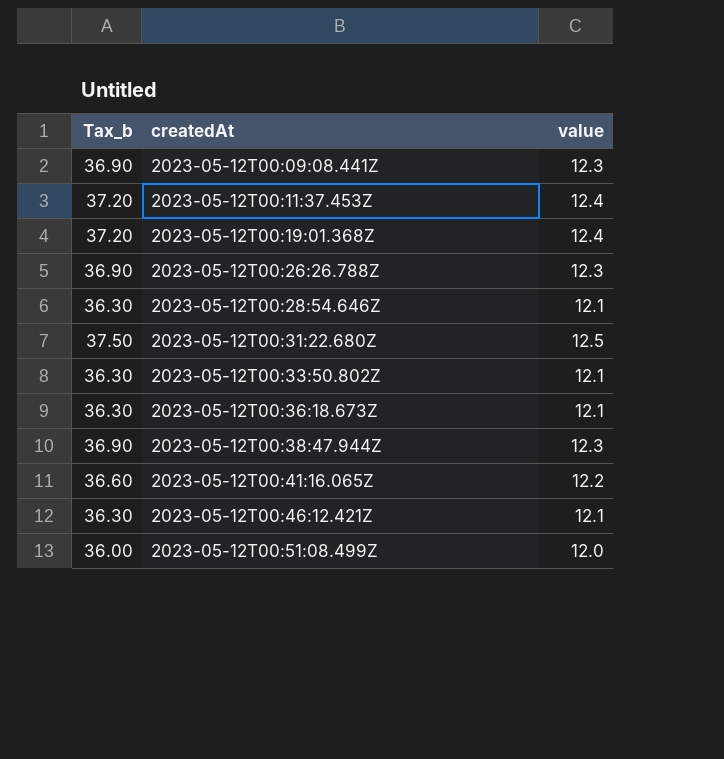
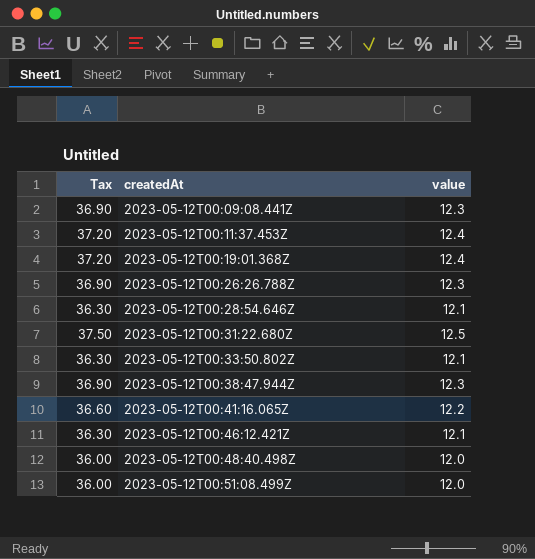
column name: Tax_b -> Tax
row 2023-05-12T00:36:18.673Z: 36.30 | 12.1 -> none
row 2023-05-12T00:48:40.498Z: none -> 36.00 | 12.0

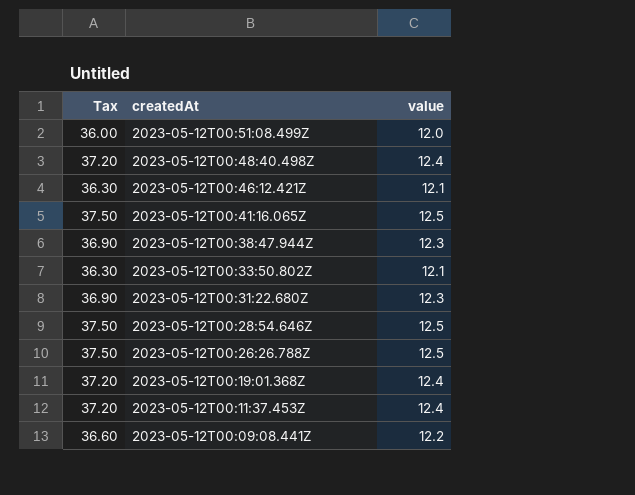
row order: createdAt ascending -> createdAt descending
2023-05-12T00:48:40.498Z | Tax: 36.00 -> 37.20
2023-05-12T00:48:40.498Z | value: 12.0 -> 12.4
2023-05-12T00:41:16.065Z | Tax: 36.60 -> 37.50
2023-05-12T00:41:16.065Z | value: 12.2 -> 12.5
2023-05-12T00:31:22.680Z | Tax: 37.50 -> 36.90
2023-05-12T00:31:22.680Z | value: 12.5 -> 12.3
2023-05-12T00:28:54.646Z | Tax: 36.30 -> 37.50
2023-05-12T00:28:54.646Z | value: 12.1 -> 12.5
2023-05-12T00:26:26.788Z | Tax: 36.90 -> 37.50
2023-05-12T00:26:26.788Z | value: 12.3 -> 12.5
2023-05-12T00:09:08.441Z | Tax: 36.90 -> 36.60
2023-05-12T00:09:08.441Z | value: 12.3 -> 12.2

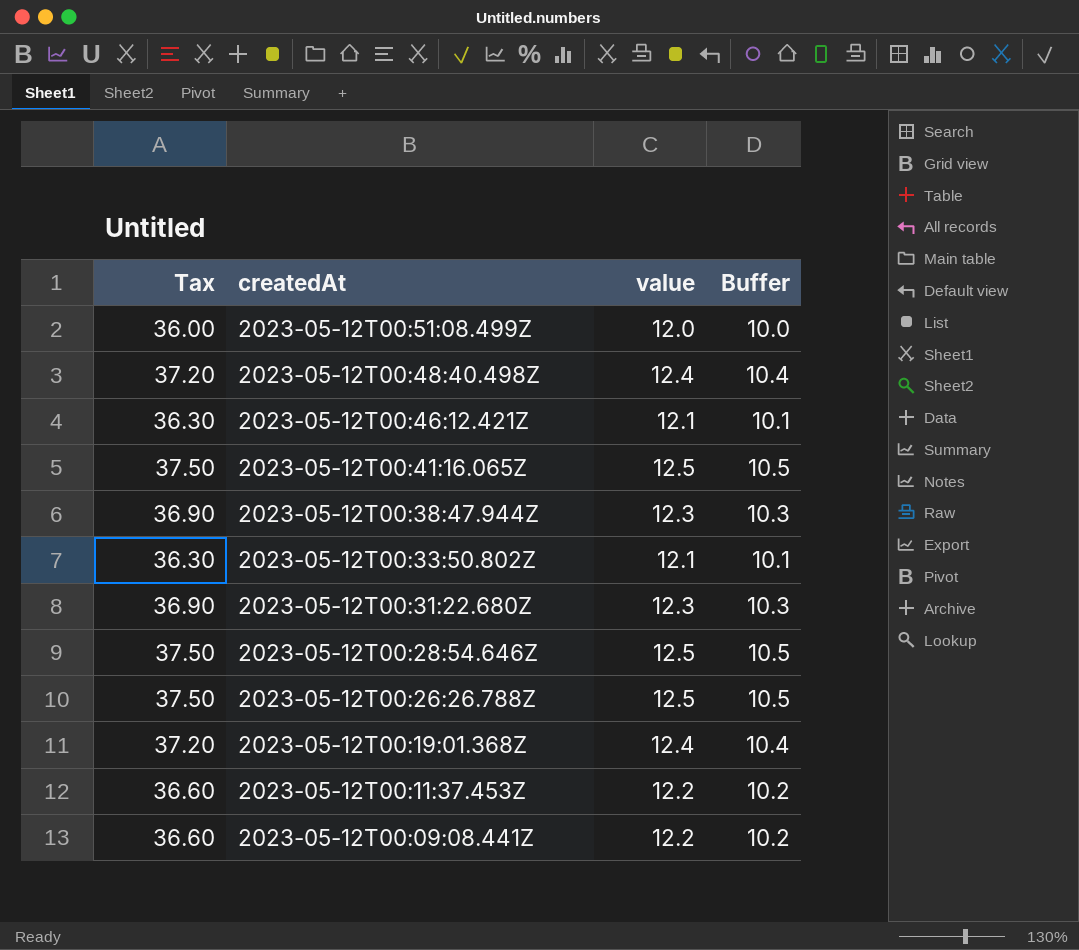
column Buffer | formula: none -> [value] - 2
2023-05-12T00:11:37.453Z | Tax: 37.20 -> 36.60
2023-05-12T00:11:37.453Z | value: 12.4 -> 12.2

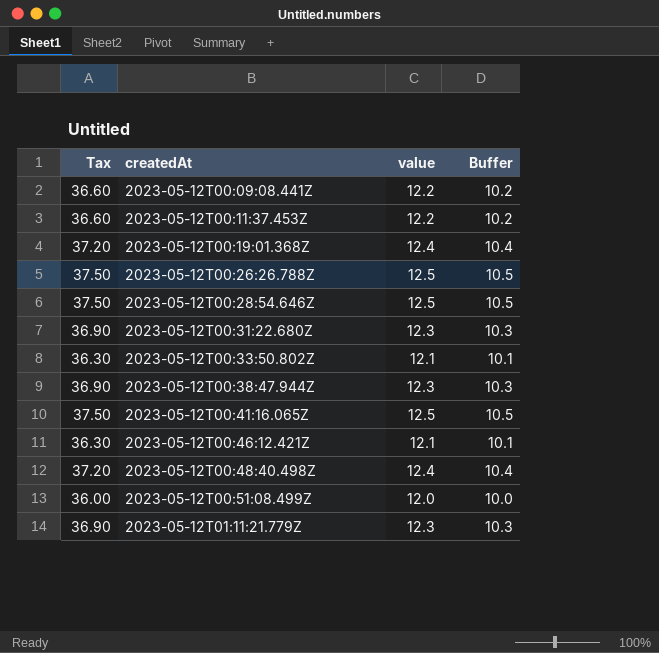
row order: createdAt descending -> createdAt ascending
row 2023-05-12T01:11:21.779Z: none -> 36.90 | 12.3 | 10.3

